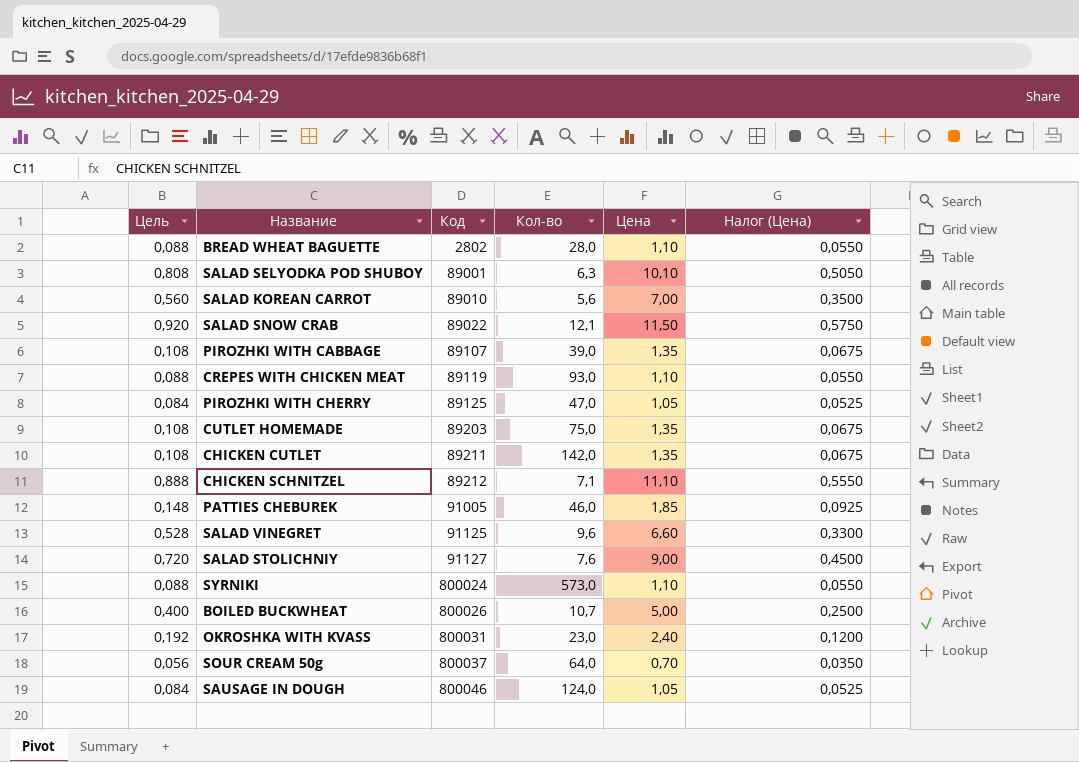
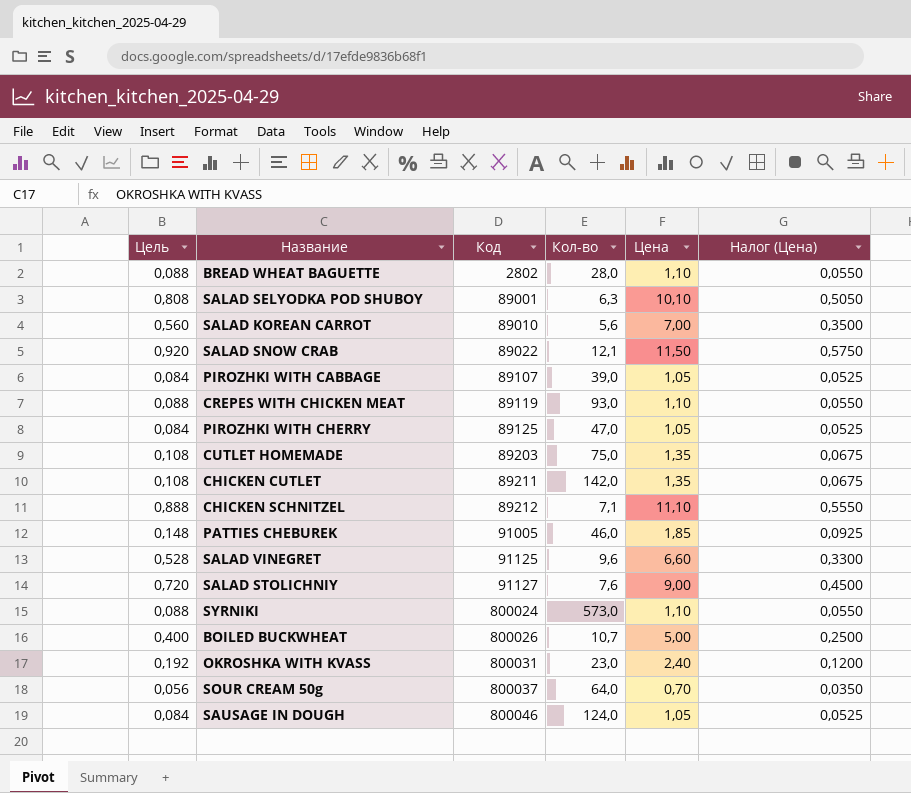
PIROZHKI WITH CABBAGE | Цель: 0,108 -> 0,084
PIROZHKI WITH CABBAGE | Цена: 1,35 -> 1,05
PIROZHKI WITH CABBAGE | Налог (Цена): 0,0675 -> 0,0525

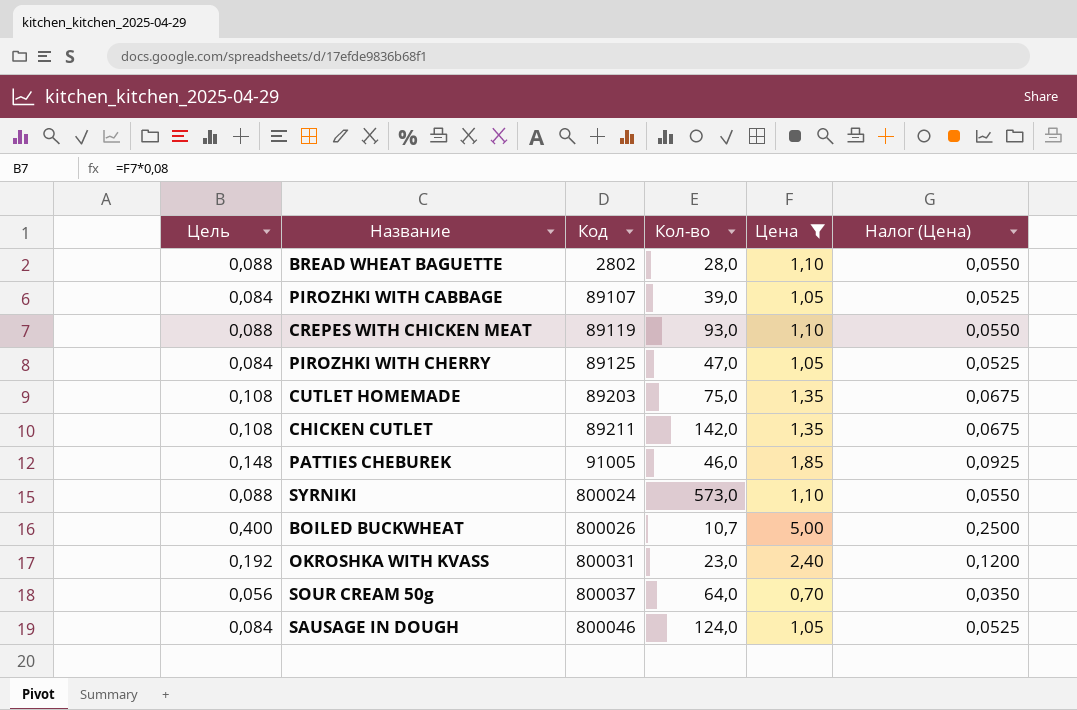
filter: none -> Цена <= 5,00

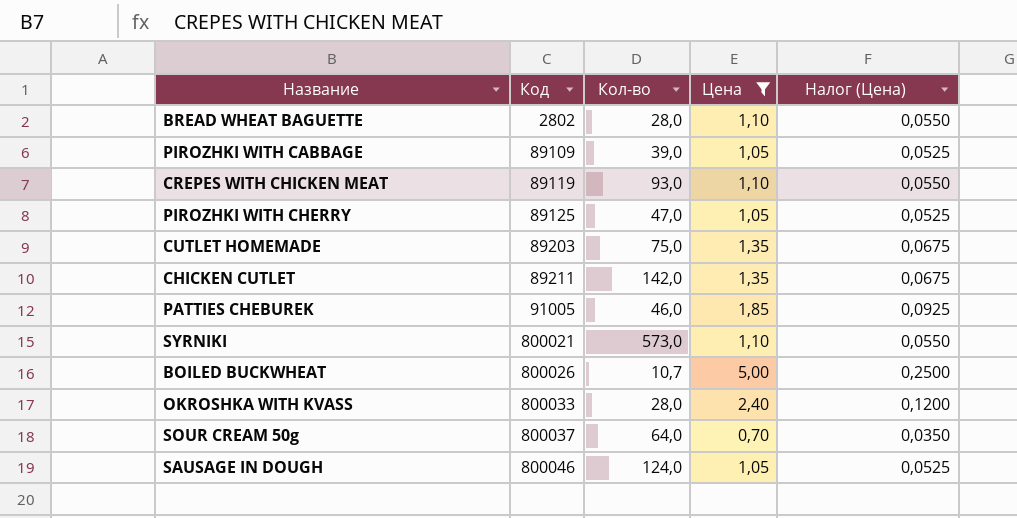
column Цель | formula: [Цена] * 0,08 -> none
PIROZHKI WITH CABBAGE | Код: 89107 -> 89109
SYRNIKI | Код: 800024 -> 800021
OKROSHKA WITH KVASS | Код: 800031 -> 800033
OKROSHKA WITH KVASS | Кол-во: 23,0 -> 28,0

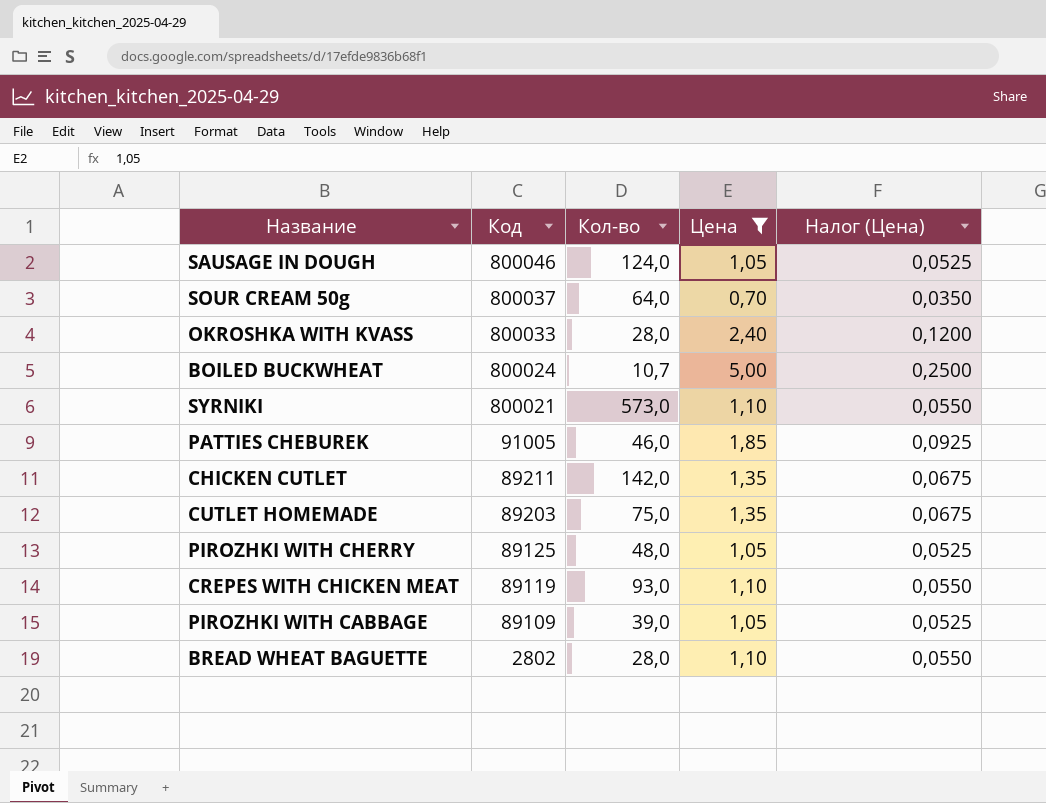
row order: Код ascending -> Код descending
BOILED BUCKWHEAT | Код: 800026 -> 800024
PIROZHKI WITH CHERRY | Кол-во: 47,0 -> 48,0

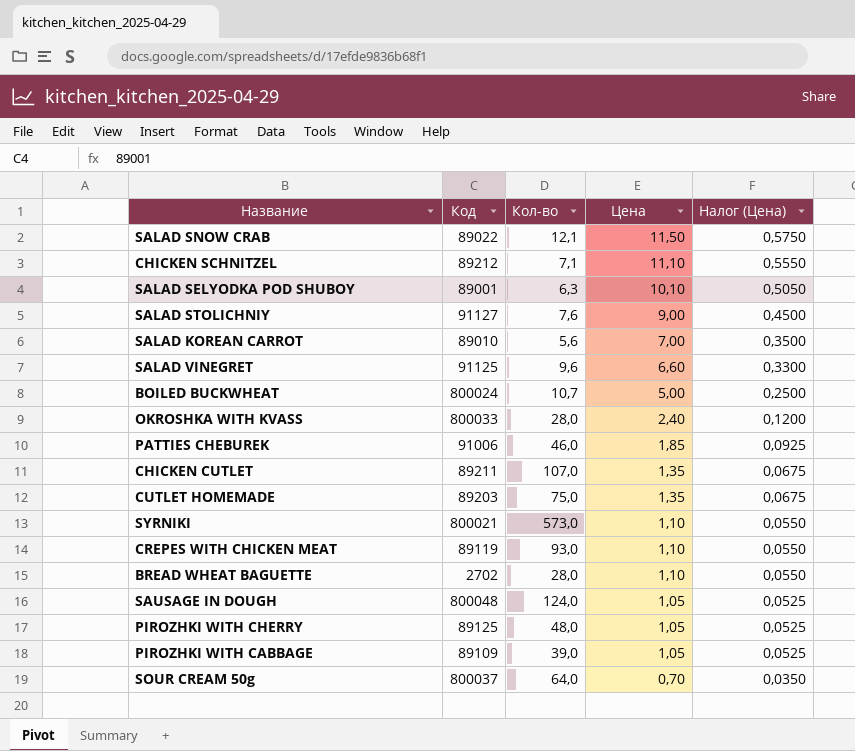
filter: Цена <= 5,00 -> none
row order: Код descending -> Цена descending
PATTIES CHEBUREK | Код: 91005 -> 91006
CHICKEN CUTLET | Кол-во: 142,0 -> 107,0
BREAD WHEAT BAGUETTE | Код: 2802 -> 2702
SAUSAGE IN DOUGH | Код: 800046 -> 800048

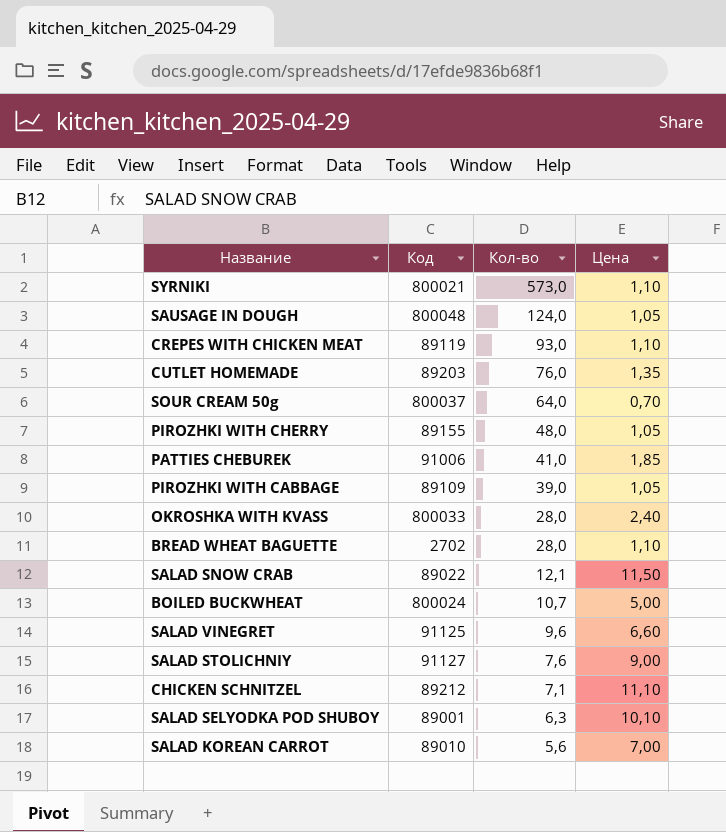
row order: Цена descending -> Кол-во descending
column Налог (Цена) | formula: [Цена] * 0,05 -> none
row CHICKEN CUTLET: 89211 | 107,0 | 1,35 | 0,0675 -> none
CUTLET HOMEMADE | Кол-во: 75,0 -> 76,0
PIROZHKI WITH CHERRY | Код: 89125 -> 89155
PATTIES CHEBUREK | Кол-во: 46,0 -> 41,0

